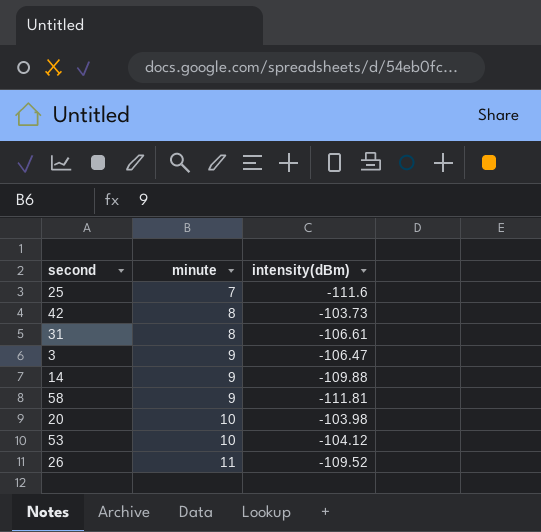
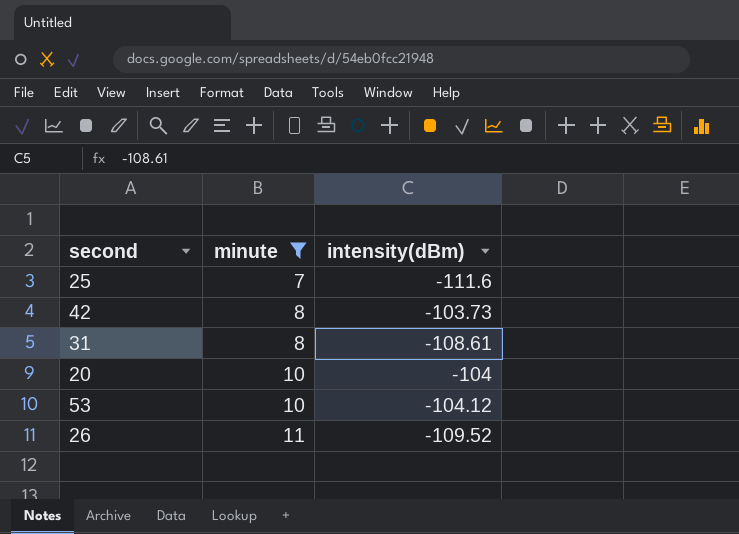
filter: none -> minute != 9
31 | intensity(dBm): -106.61 -> -108.61
20 | intensity(dBm): -103.98 -> -104

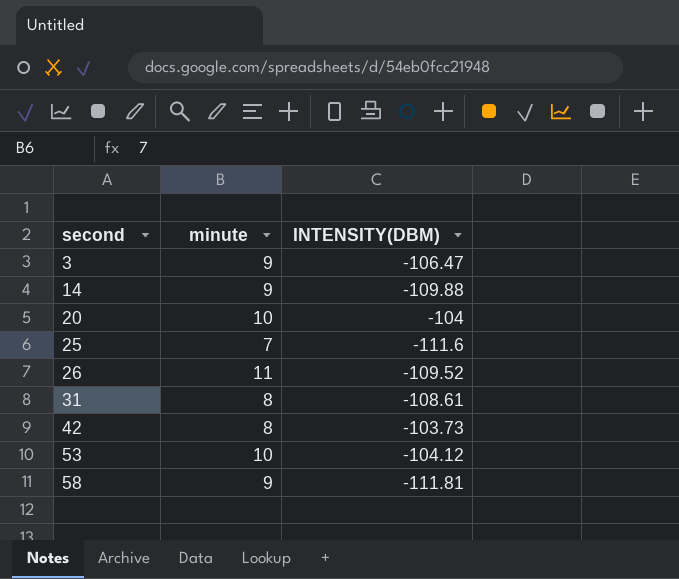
filter: minute != 9 -> none
row order: minute ascending -> second ascending
column name: intensity(dBm) -> INTENSITY(DBM)

